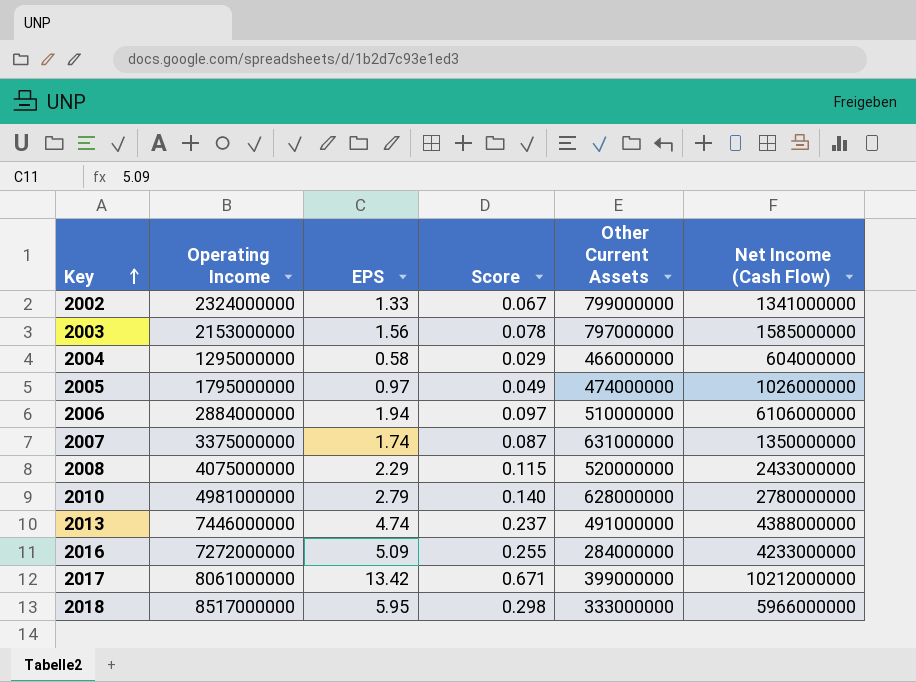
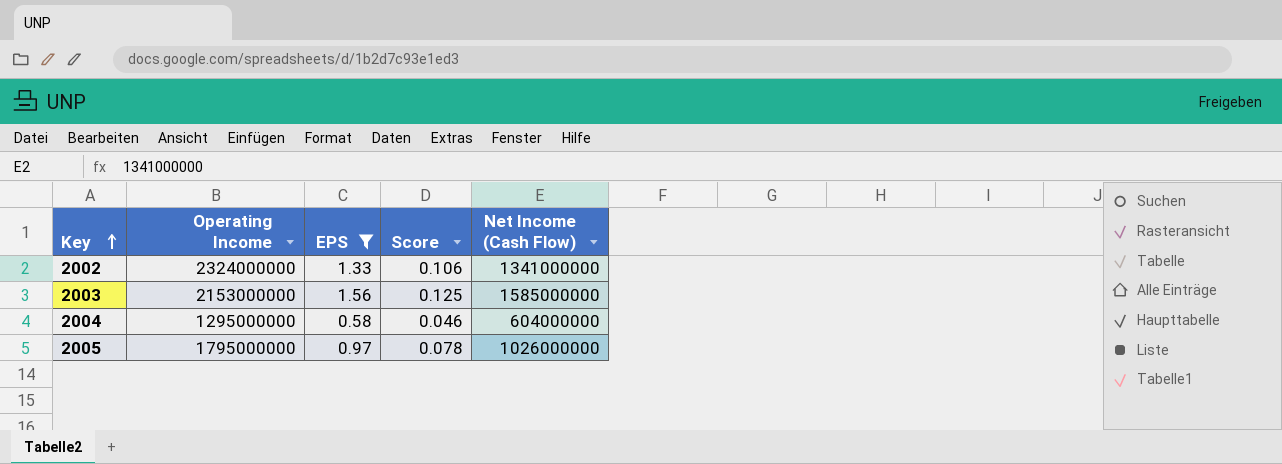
filter: none -> EPS <= 1.56
column Other Current Assets | position: 5 -> none
column Score | formula: [EPS] * 0.05 -> [EPS] * 0.08

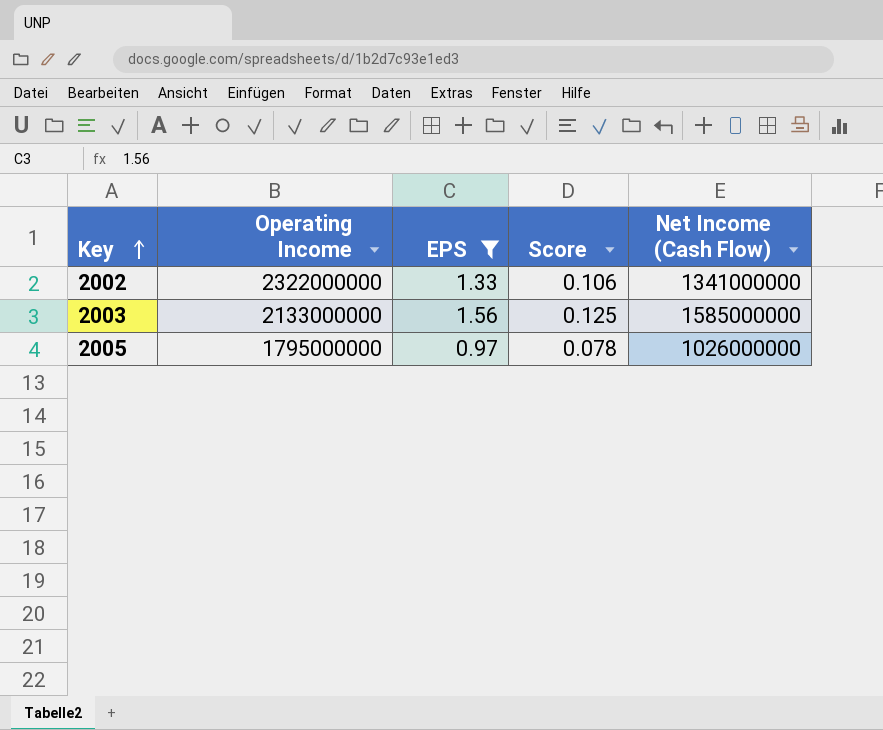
row 2004: 1295000000 | 0.58 | 0.046 | 604000000 -> none
2002 | Operating Income: 2324000000 -> 2322000000
2003 | Operating Income: 2153000000 -> 2133000000

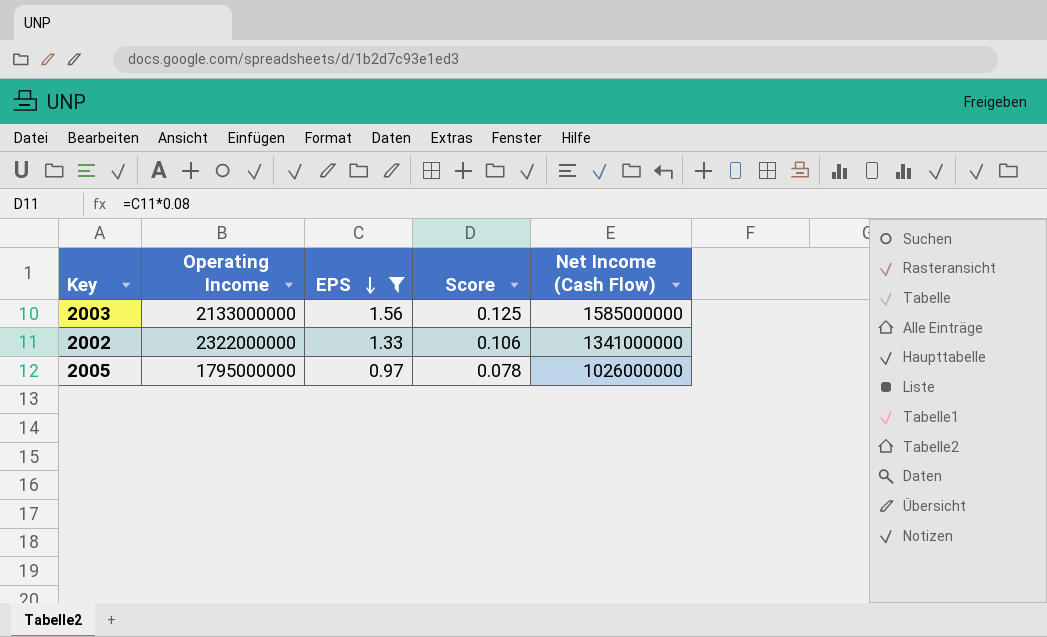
row order: Key ascending -> EPS descending

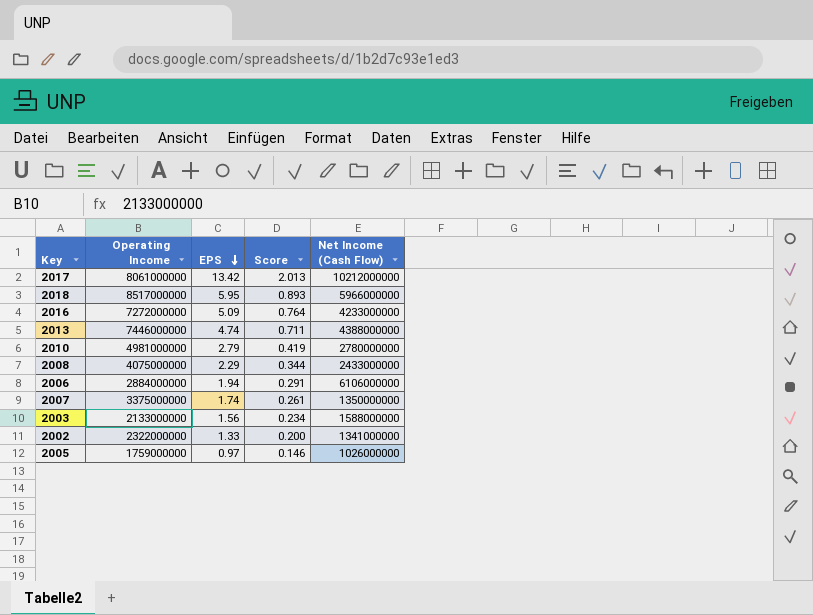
filter: EPS <= 1.56 -> none
column Score | formula: [EPS] * 0.08 -> [EPS] * 0.15
2003 | Net Income (Cash Flow): 1585000000 -> 1588000000
2005 | Operating Income: 1795000000 -> 1759000000

